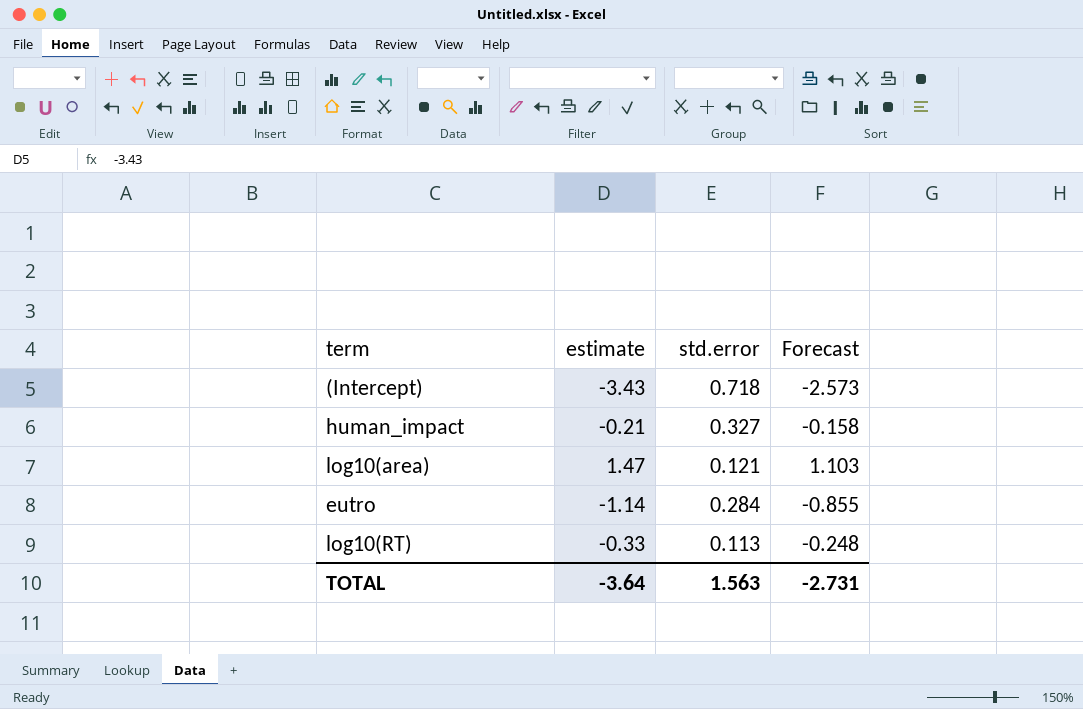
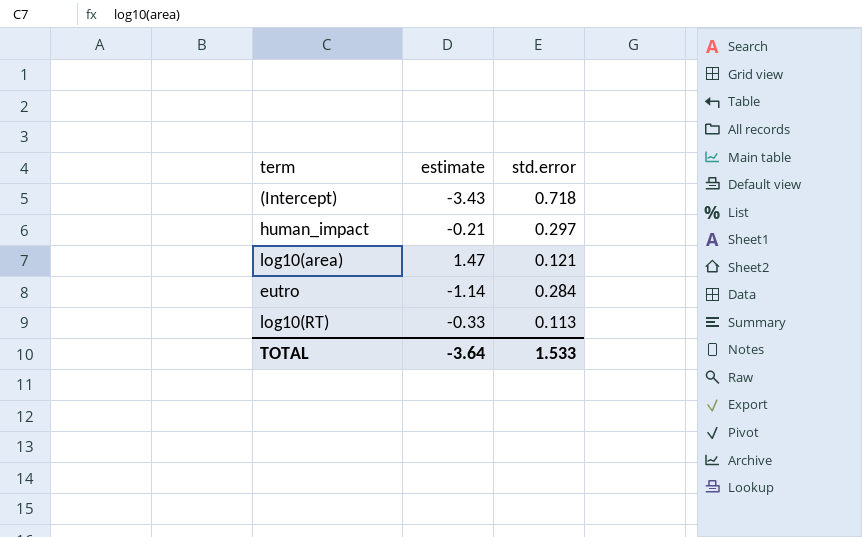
column Forecast | formula: [estimate] * 0.75 -> none
human_impact | std.error: 0.327 -> 0.297
TOTAL | std.error: 1.563 -> 1.533

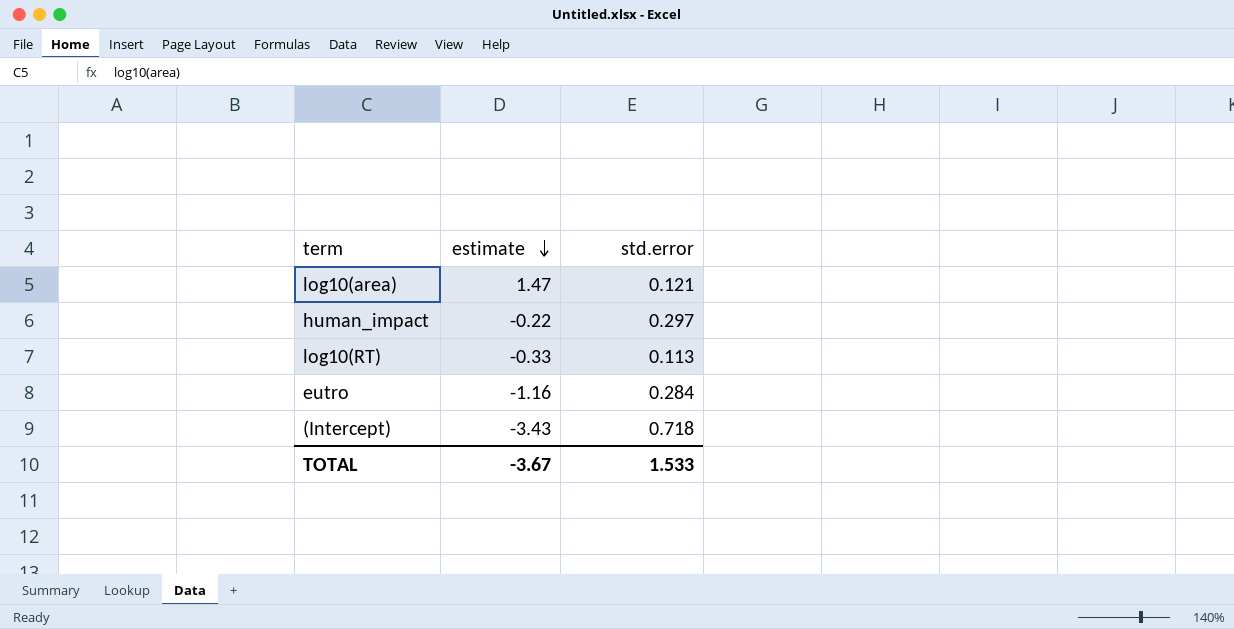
row order: none -> estimate descending
human_impact | estimate: -0.21 -> -0.22
eutro | estimate: -1.14 -> -1.16
TOTAL | estimate: -3.64 -> -3.67

